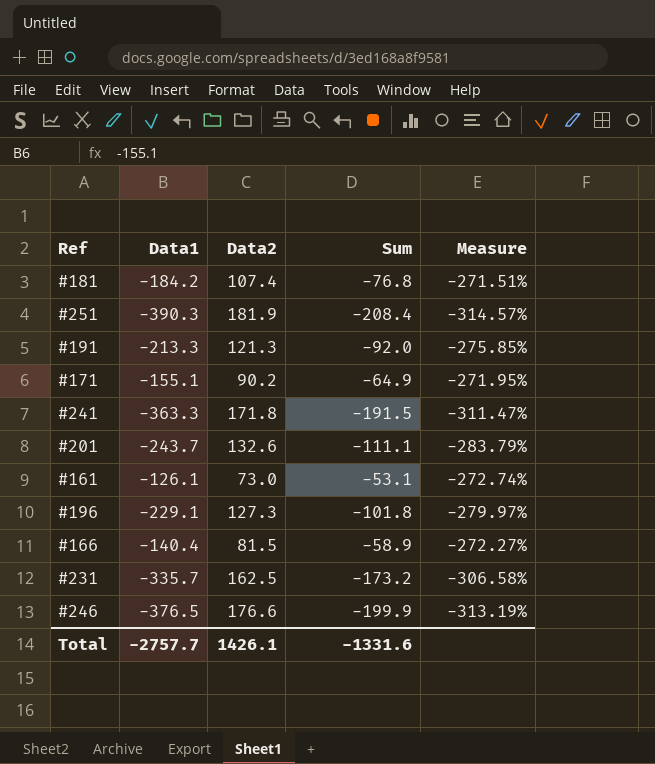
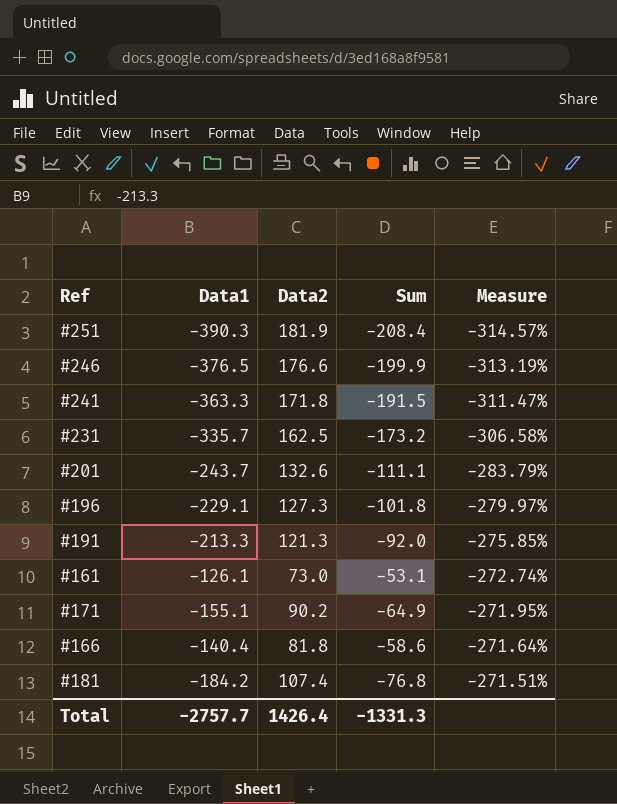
row order: none -> Measure ascending
#166 | Data2: 81.5 -> 81.8
#166 | Sum: -58.9 -> -58.6
#166 | Measure: -272.27% -> -271.64%
Total | Data2: 1426.1 -> 1426.4
Total | Sum: -1331.6 -> -1331.3

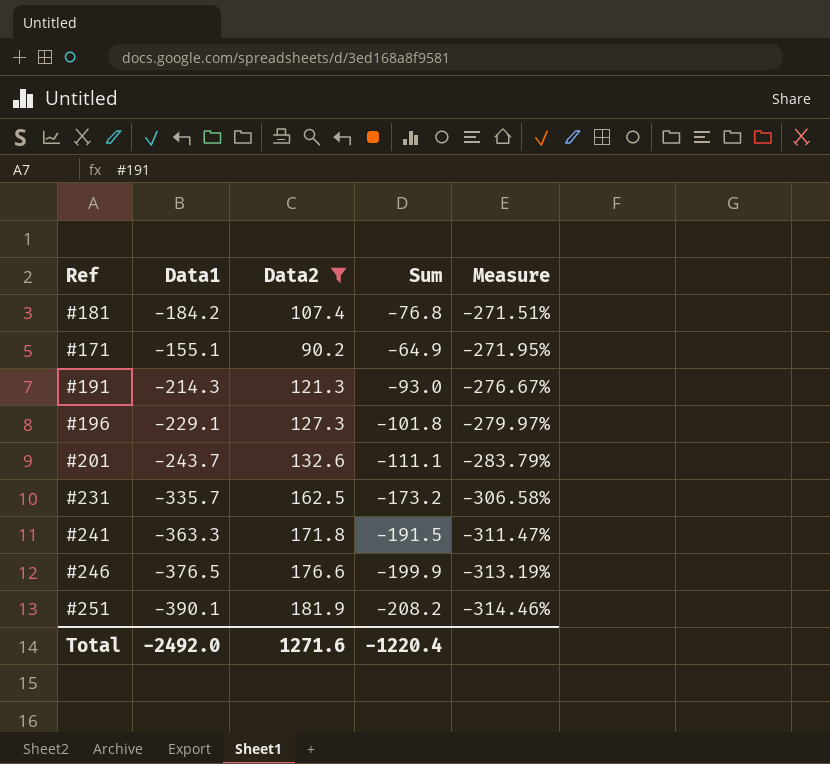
filter: none -> Data2 >= 90.2
row order: Measure ascending -> Measure descending
#191 | Data1: -213.3 -> -214.3
#191 | Sum: -92.0 -> -93.0
#191 | Measure: -275.85% -> -276.67%
#251 | Data1: -390.3 -> -390.1
#251 | Sum: -208.4 -> -208.2
#251 | Measure: -314.57% -> -314.46%
Total | Data1: -2757.7 -> -2492.0
Total | Data2: 1426.4 -> 1271.6
Total | Sum: -1331.3 -> -1220.4

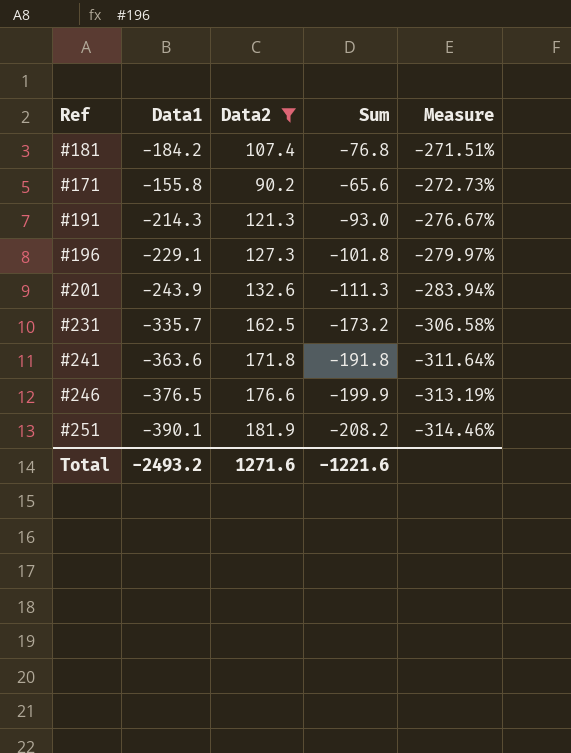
#171 | Data1: -155.1 -> -155.8
#171 | Sum: -64.9 -> -65.6
#171 | Measure: -271.95% -> -272.73%
#201 | Data1: -243.7 -> -243.9
#201 | Sum: -111.1 -> -111.3
#201 | Measure: -283.79% -> -283.94%
#241 | Data1: -363.3 -> -363.6
#241 | Sum: -191.5 -> -191.8
#241 | Measure: -311.47% -> -311.64%
Total | Data1: -2492.0 -> -2493.2
Total | Sum: -1220.4 -> -1221.6

